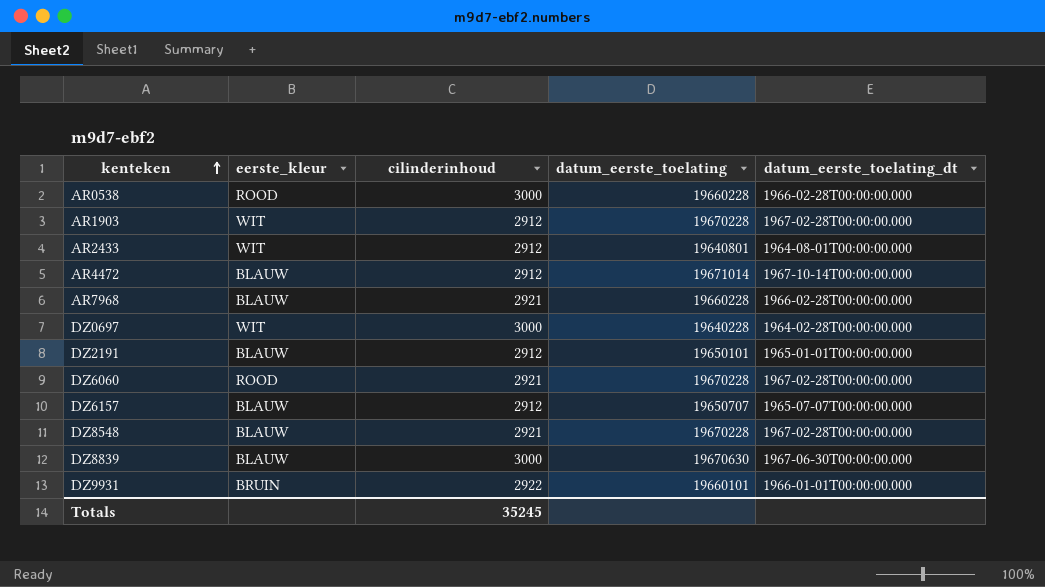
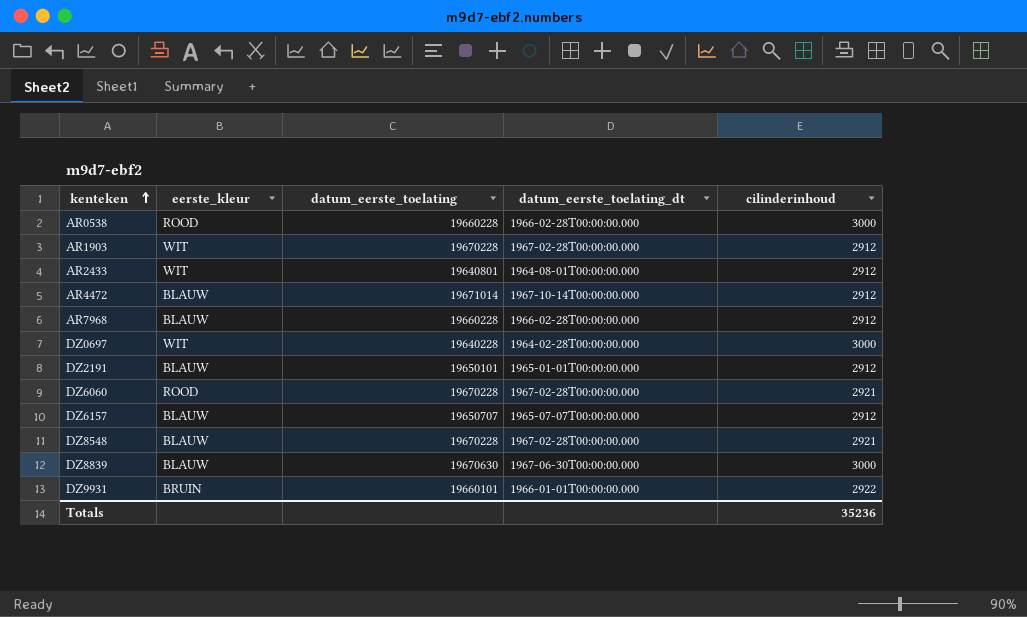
column cilinderinhoud | position: 3 -> 5
AR7968 | cilinderinhoud: 2921 -> 2912
Totals | cilinderinhoud: 35245 -> 35236

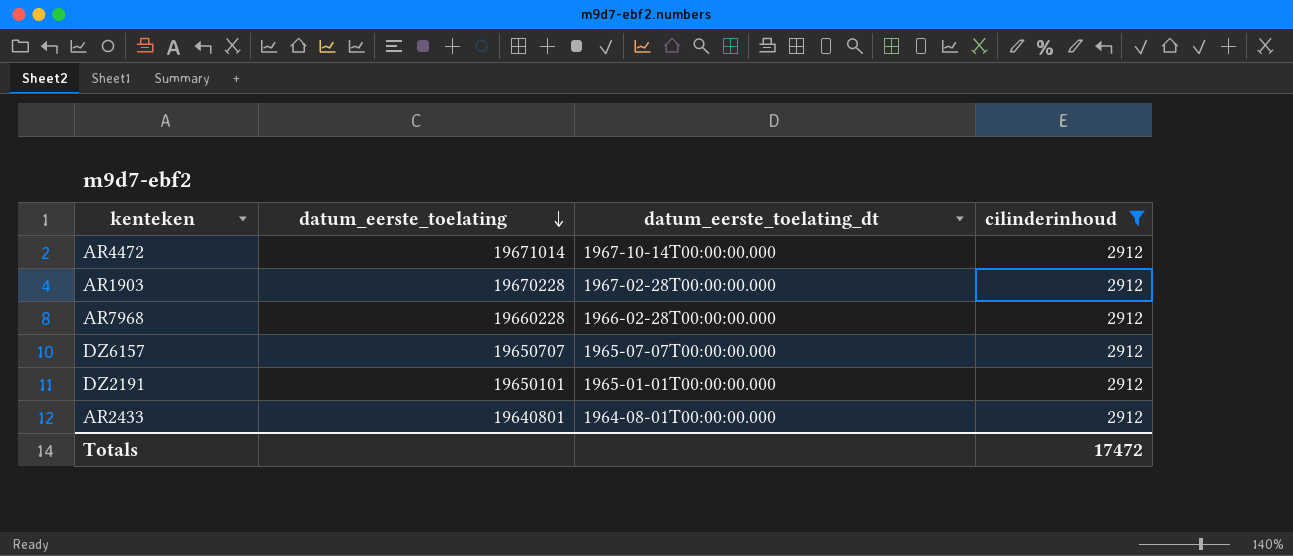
filter: none -> cilinderinhoud = 2912
row order: kenteken ascending -> datum_eerste_toelating descending
column eerste_kleur | position: 2 -> none
Totals | cilinderinhoud: 35236 -> 17472

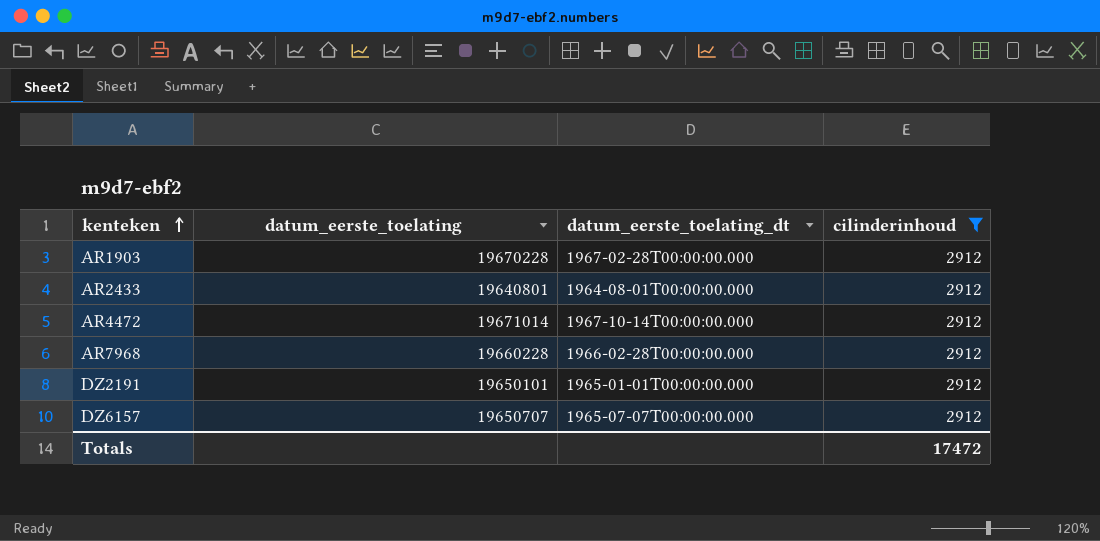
row order: datum_eerste_toelating descending -> kenteken ascending

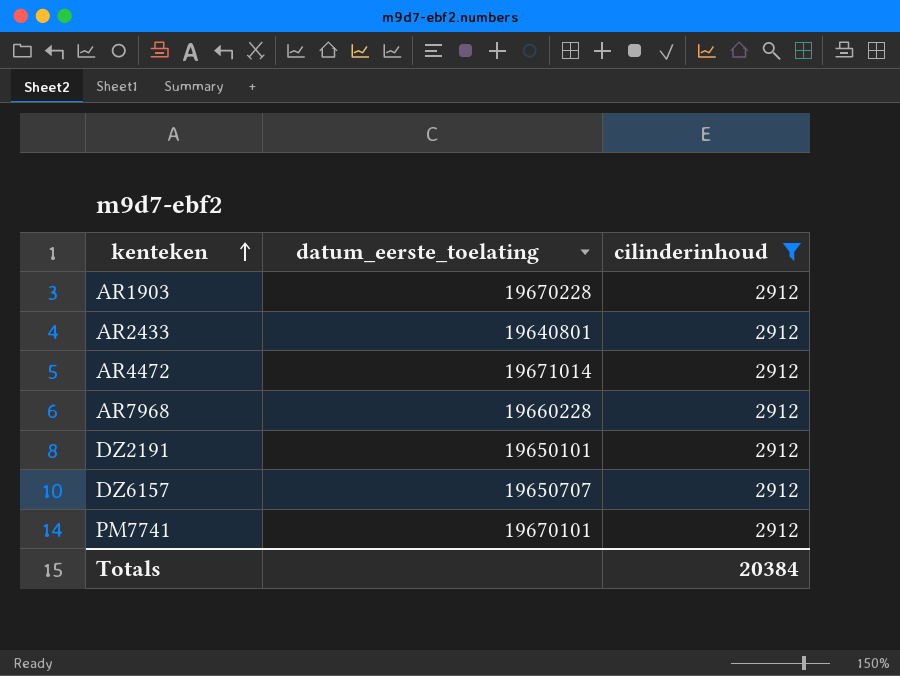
column datum_eerste_toelating_dt | position: 3 -> none
row PM7741: none -> 19670101 | 2912
Totals | cilinderinhoud: 17472 -> 20384

